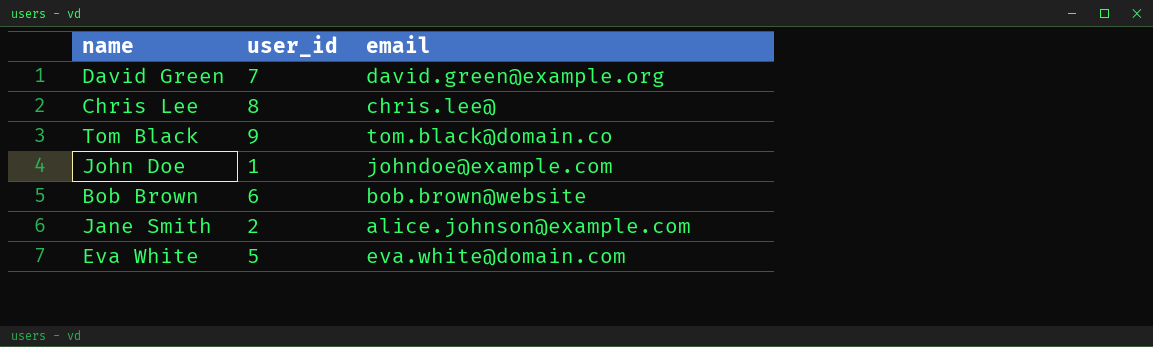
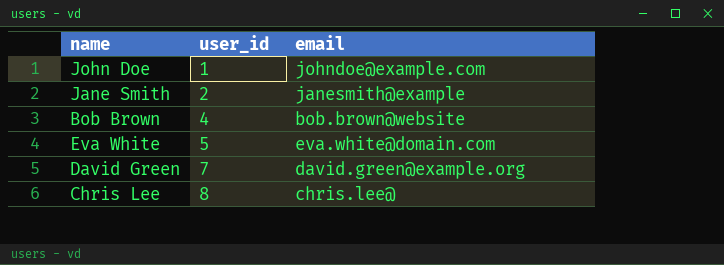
row order: none -> user_id ascending
row Tom Black: 9 | tom.black@domain.co -> none
Jane Smith | email: alice.johnson@example.com -> janesmith@example
Bob Brown | user_id: 6 -> 4

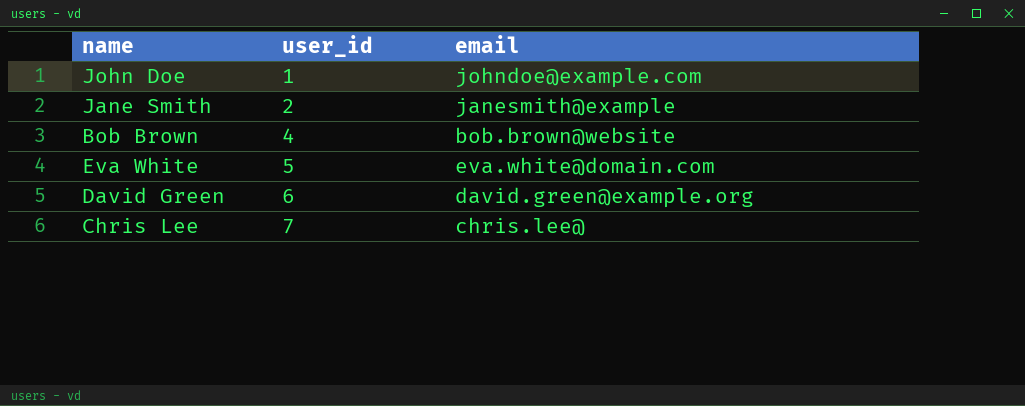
David Green | user_id: 7 -> 6
Chris Lee | user_id: 8 -> 7

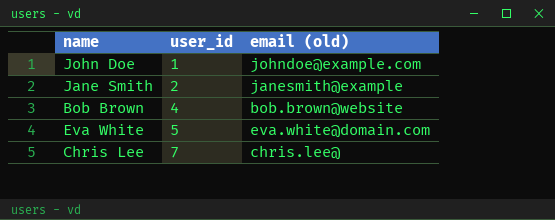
column name: email -> email (old)
row David Green: 6 | david.green@example.org -> none

